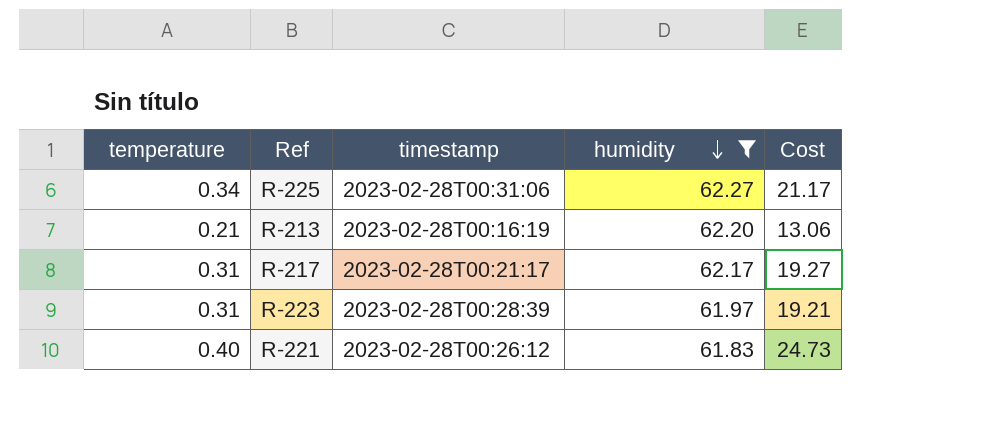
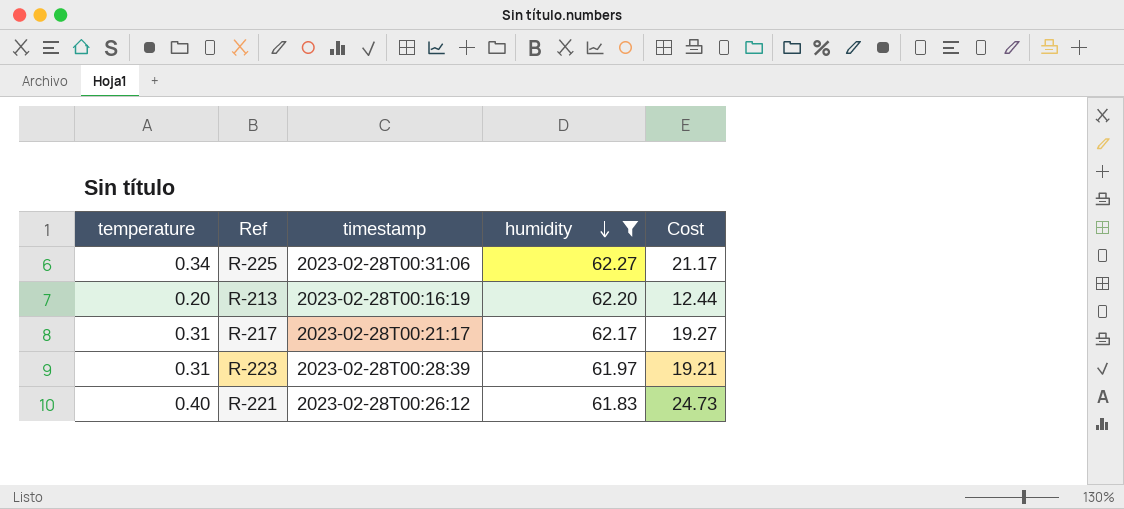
R-213 | temperature: 0.21 -> 0.20
R-213 | Cost: 13.06 -> 12.44

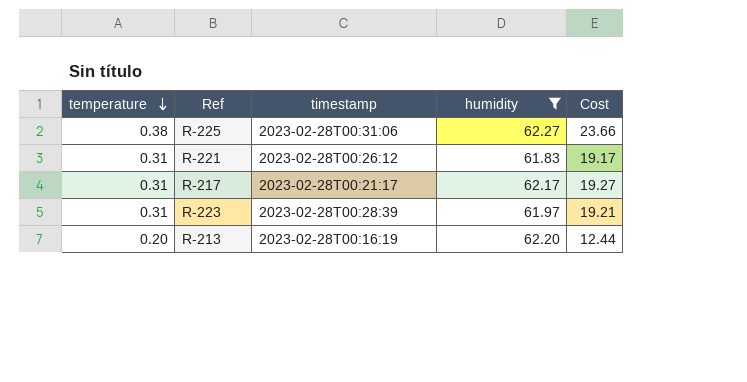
row order: humidity descending -> temperature descending
R-225 | temperature: 0.34 -> 0.38
R-225 | Cost: 21.17 -> 23.66
R-221 | temperature: 0.40 -> 0.31
R-221 | Cost: 24.73 -> 19.17

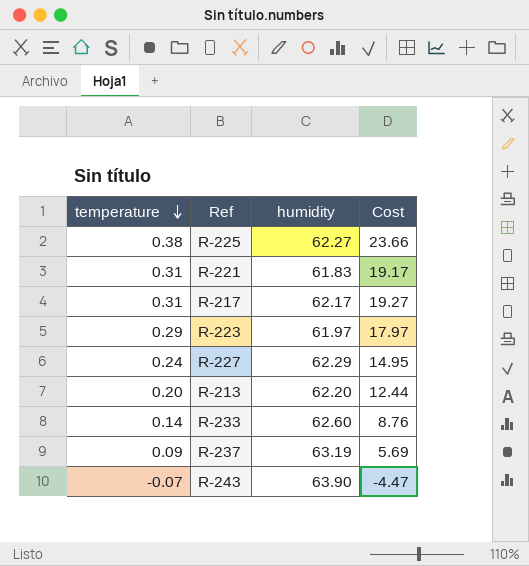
filter: humidity <= 62.27 -> none
column timestamp | position: 3 -> none
R-223 | temperature: 0.31 -> 0.29
R-223 | Cost: 19.21 -> 17.97

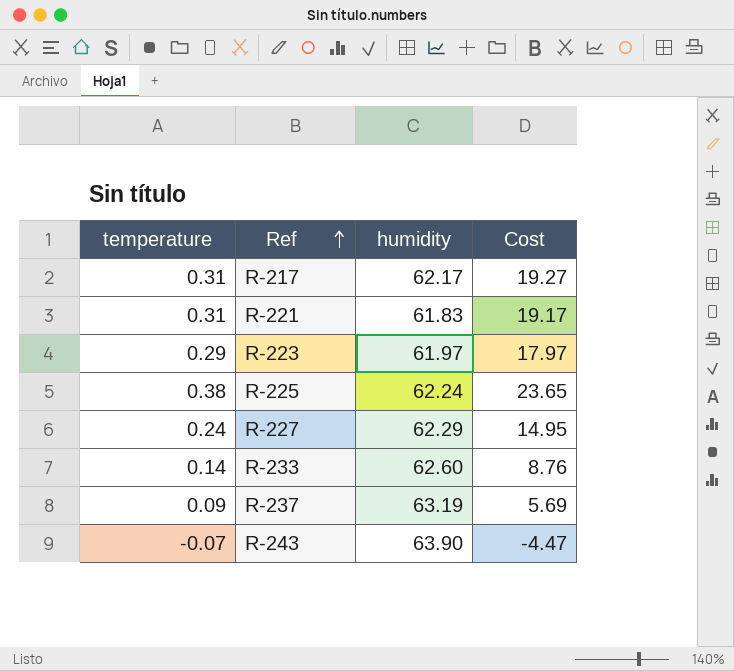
row order: temperature descending -> Ref ascending
row R-213: 0.20 | 62.20 | 12.44 -> none
R-225 | humidity: 62.27 -> 62.24
R-225 | Cost: 23.66 -> 23.65

